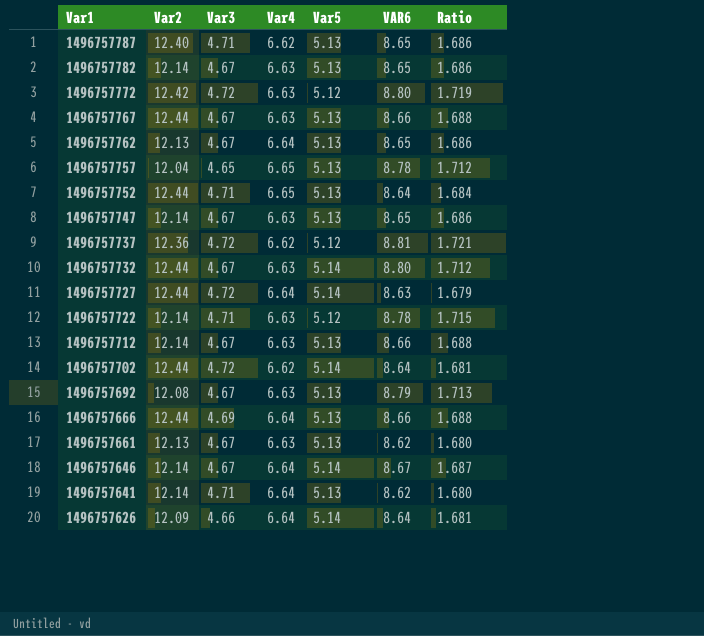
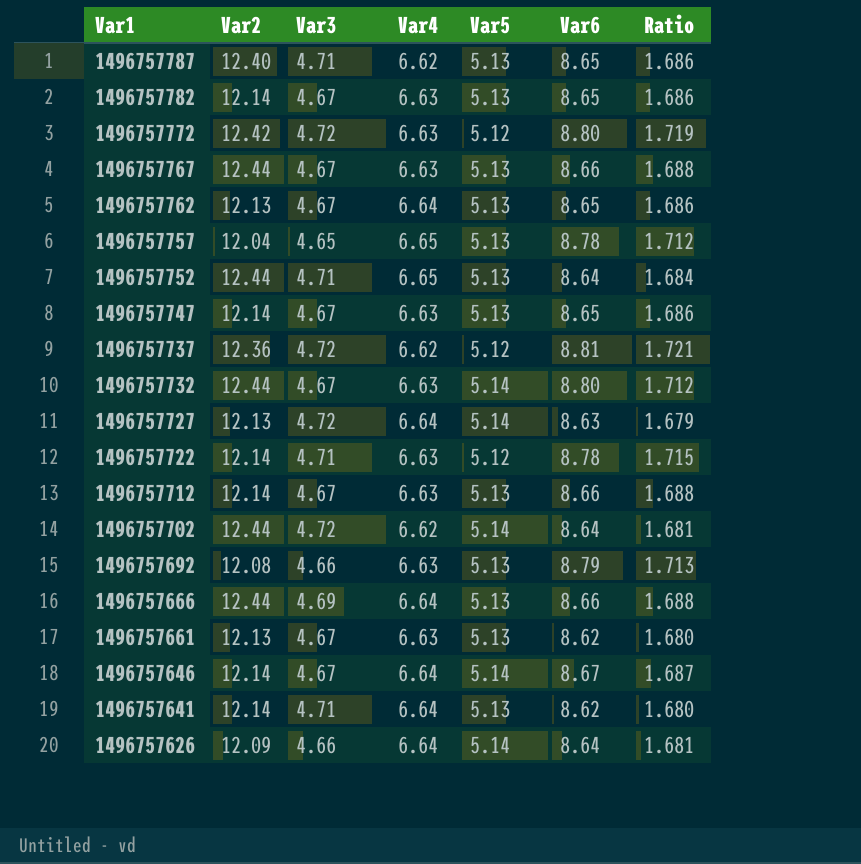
column name: VAR6 -> Var6
1496757727 | Var2: 12.44 -> 12.13
1496757692 | Var3: 4.67 -> 4.66

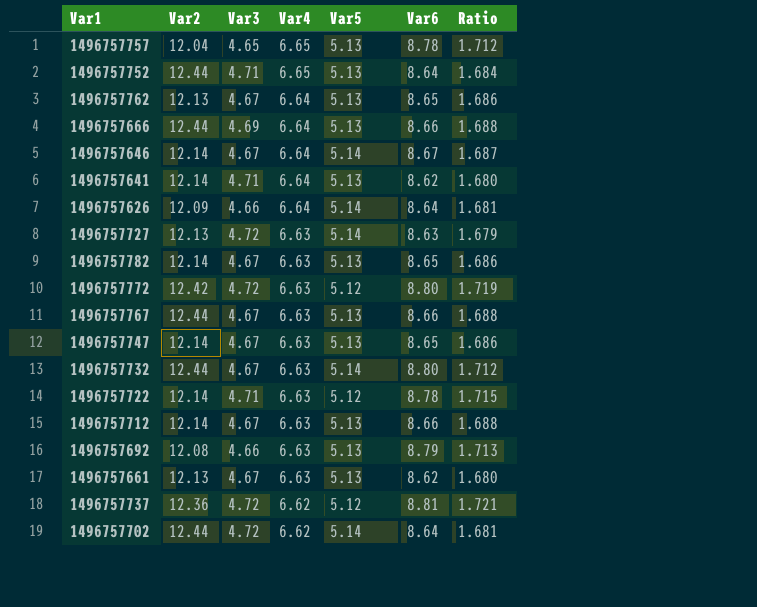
row order: Var1 descending -> Var4 descending
row 1496757787: 12.40 | 4.71 | 6.62 | 5.13 | 8.65 | 1.686 -> none
1496757727 | Var4: 6.64 -> 6.63

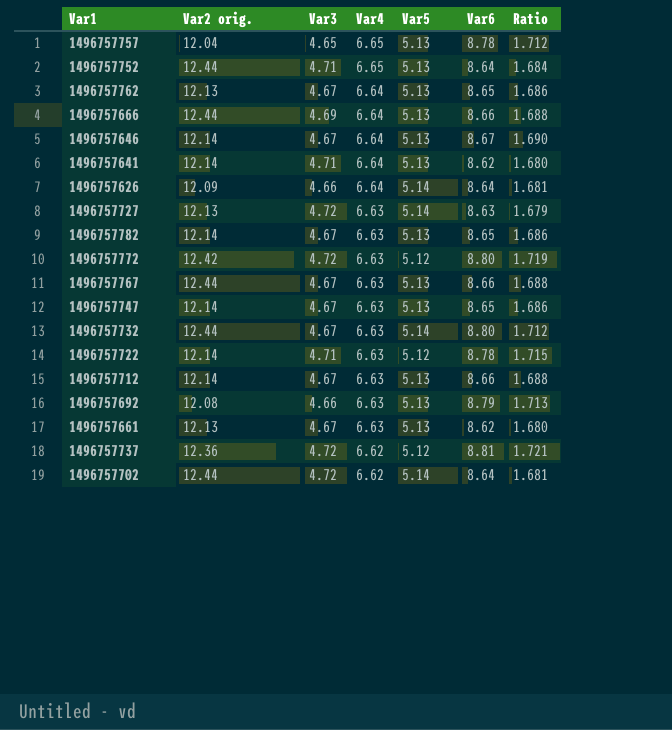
column name: Var2 -> Var2 orig.
1496757646 | Var5: 5.14 -> 5.13
1496757646 | Ratio: 1.687 -> 1.690

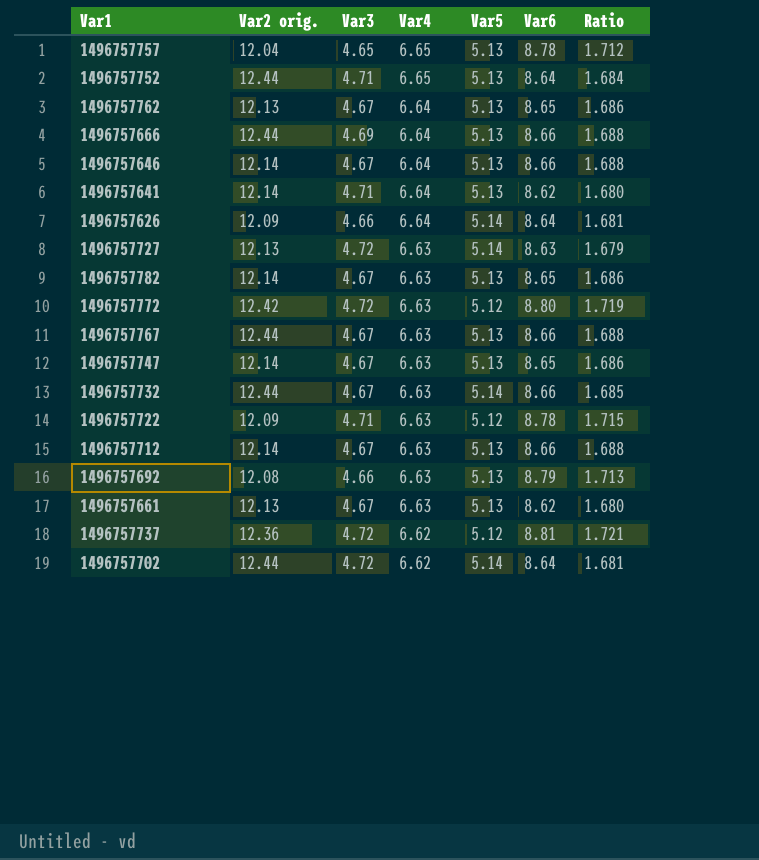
1496757646 | Var6: 8.67 -> 8.66
1496757646 | Ratio: 1.690 -> 1.688
1496757732 | Var6: 8.80 -> 8.66
1496757732 | Ratio: 1.712 -> 1.685
1496757722 | Var2 orig.: 12.14 -> 12.09

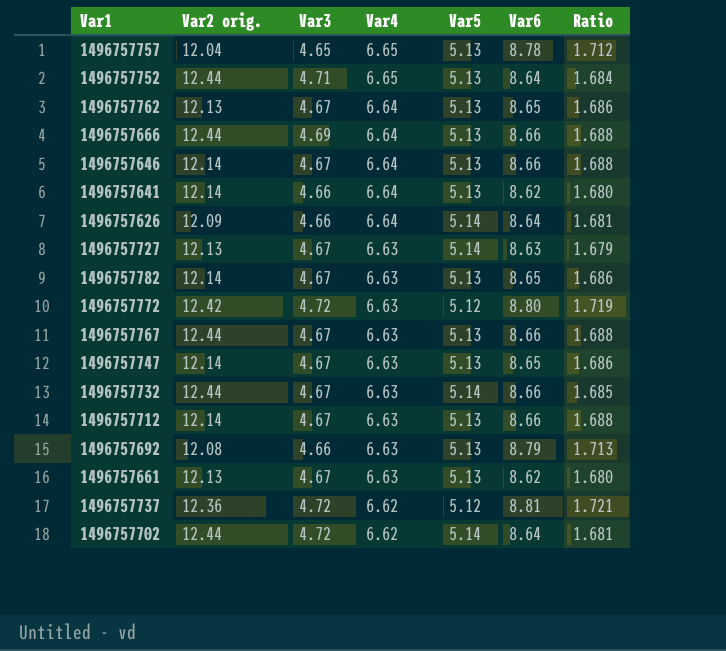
row 1496757722: 12.09 | 4.71 | 6.63 | 5.12 | 8.78 | 1.715 -> none
1496757641 | Var3: 4.71 -> 4.66
1496757727 | Var3: 4.72 -> 4.67

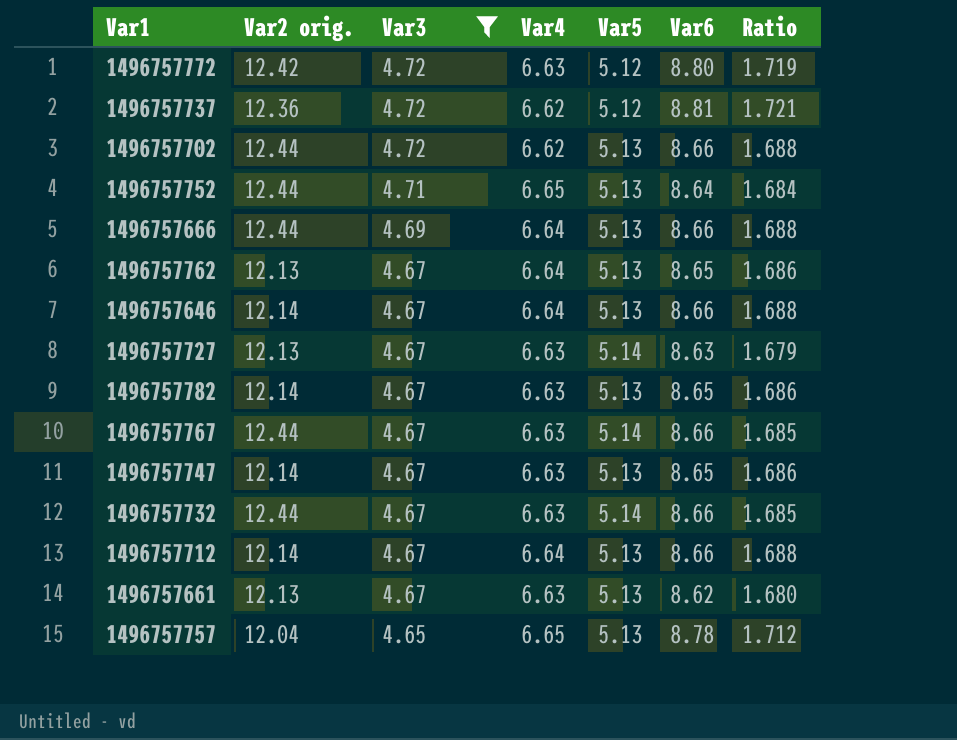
filter: none -> Var3 != 4.66
row order: Var4 descending -> Var3 descending
1496757702 | Var5: 5.14 -> 5.13
1496757702 | Var6: 8.64 -> 8.66
1496757702 | Ratio: 1.681 -> 1.688
1496757767 | Var5: 5.13 -> 5.14
1496757767 | Ratio: 1.688 -> 1.685
1496757712 | Var4: 6.63 -> 6.64

